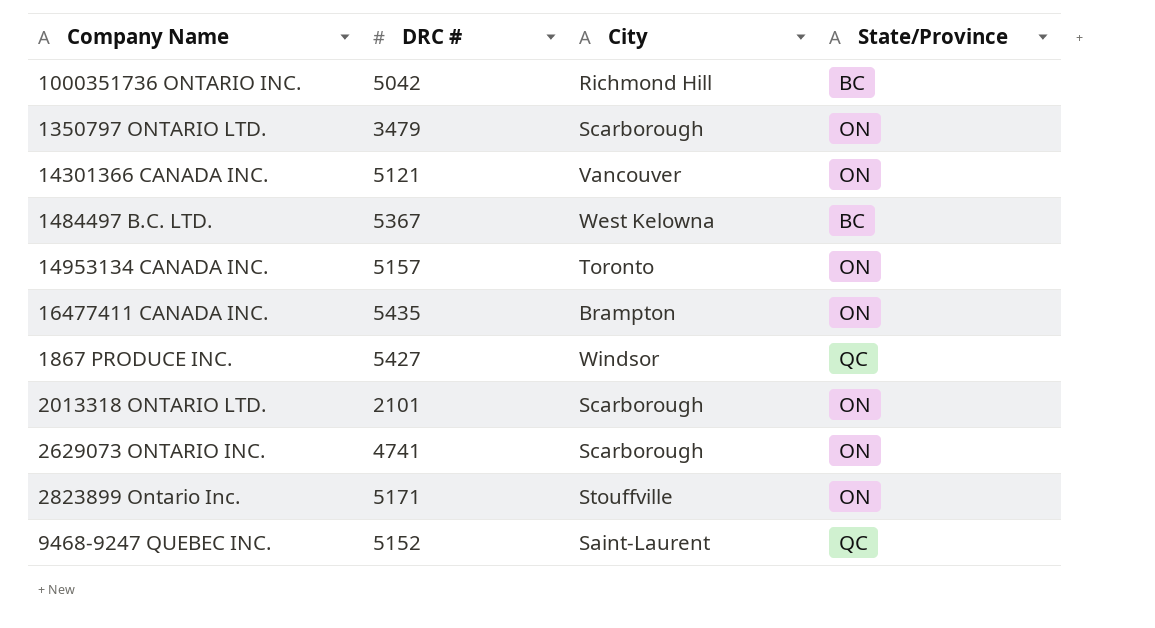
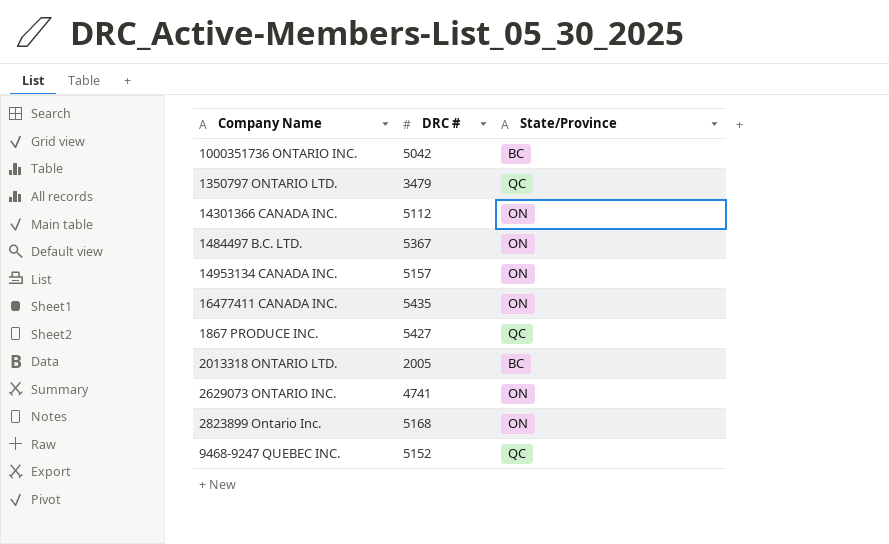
column City | position: 3 -> none
1350797 ONTARIO LTD. | State/Province: ON -> QC
14301366 CANADA INC. | DRC #: 5121 -> 5112
1484497 B.C. LTD. | State/Province: BC -> ON
2013318 ONTARIO LTD. | DRC #: 2101 -> 2005
2013318 ONTARIO LTD. | State/Province: ON -> BC
2823899 Ontario Inc. | DRC #: 5171 -> 5168

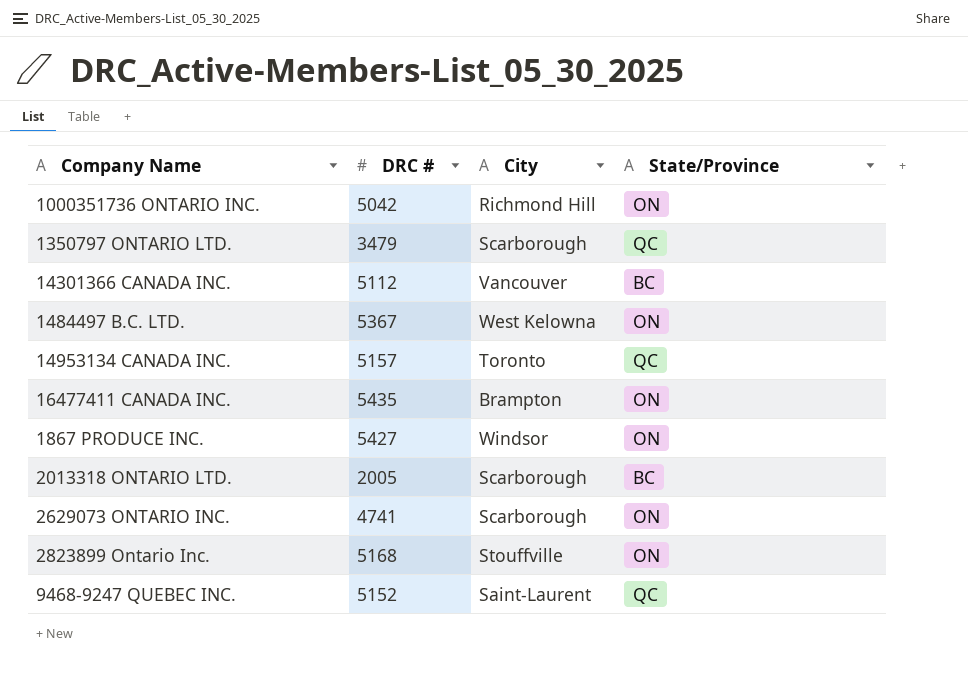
column City | position: none -> 3
1000351736 ONTARIO INC. | State/Province: BC -> ON
14301366 CANADA INC. | State/Province: ON -> BC
14953134 CANADA INC. | State/Province: ON -> QC
1867 PRODUCE INC. | State/Province: QC -> ON

